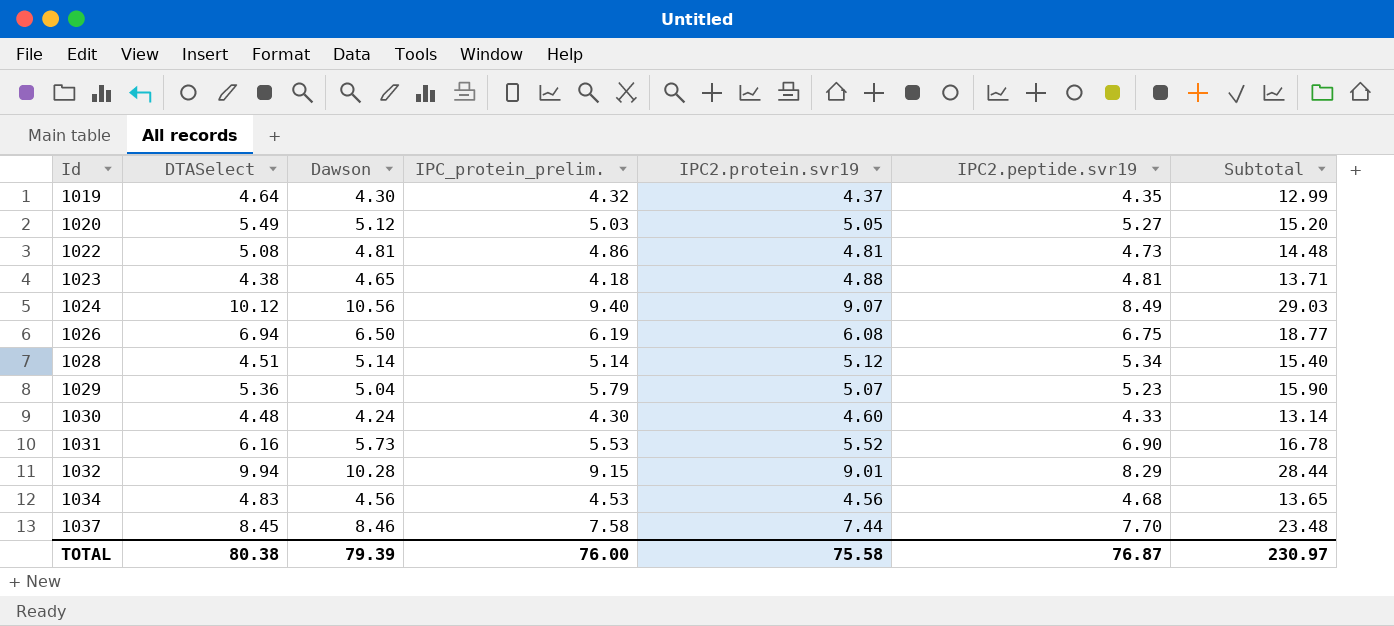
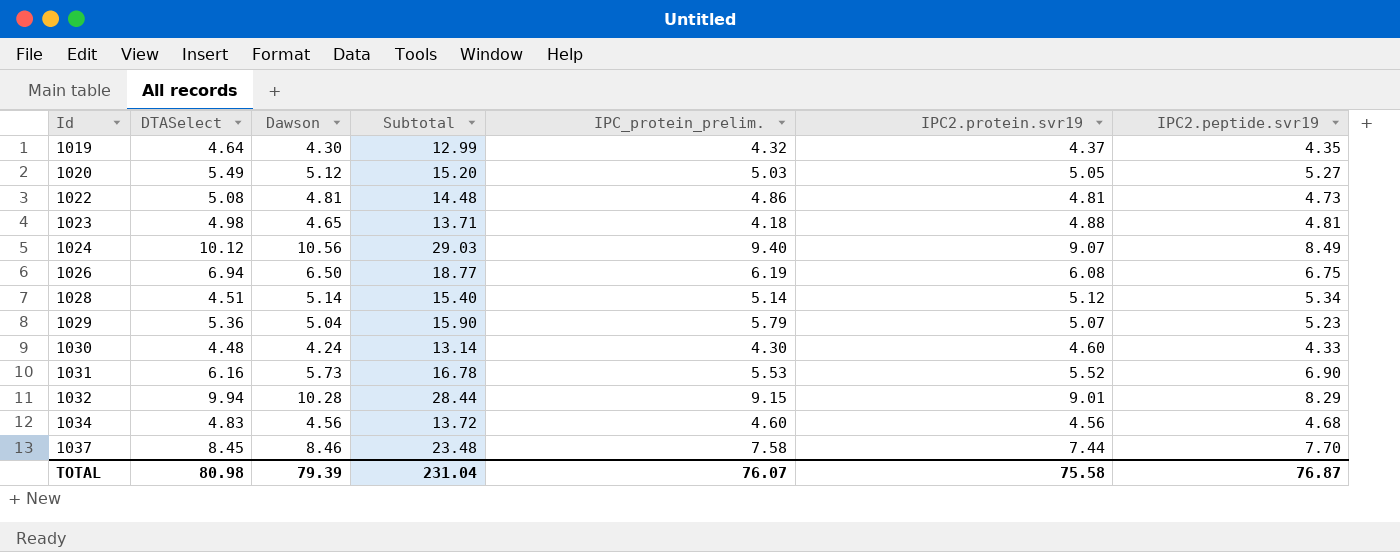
column Subtotal | position: 7 -> 4
1023 | DTASelect: 4.38 -> 4.98
1034 | Subtotal: 13.65 -> 13.72
1034 | IPC_protein_prelim.: 4.53 -> 4.60
TOTAL | DTASelect: 80.38 -> 80.98
TOTAL | Subtotal: 230.97 -> 231.04
TOTAL | IPC_protein_prelim.: 76.00 -> 76.07

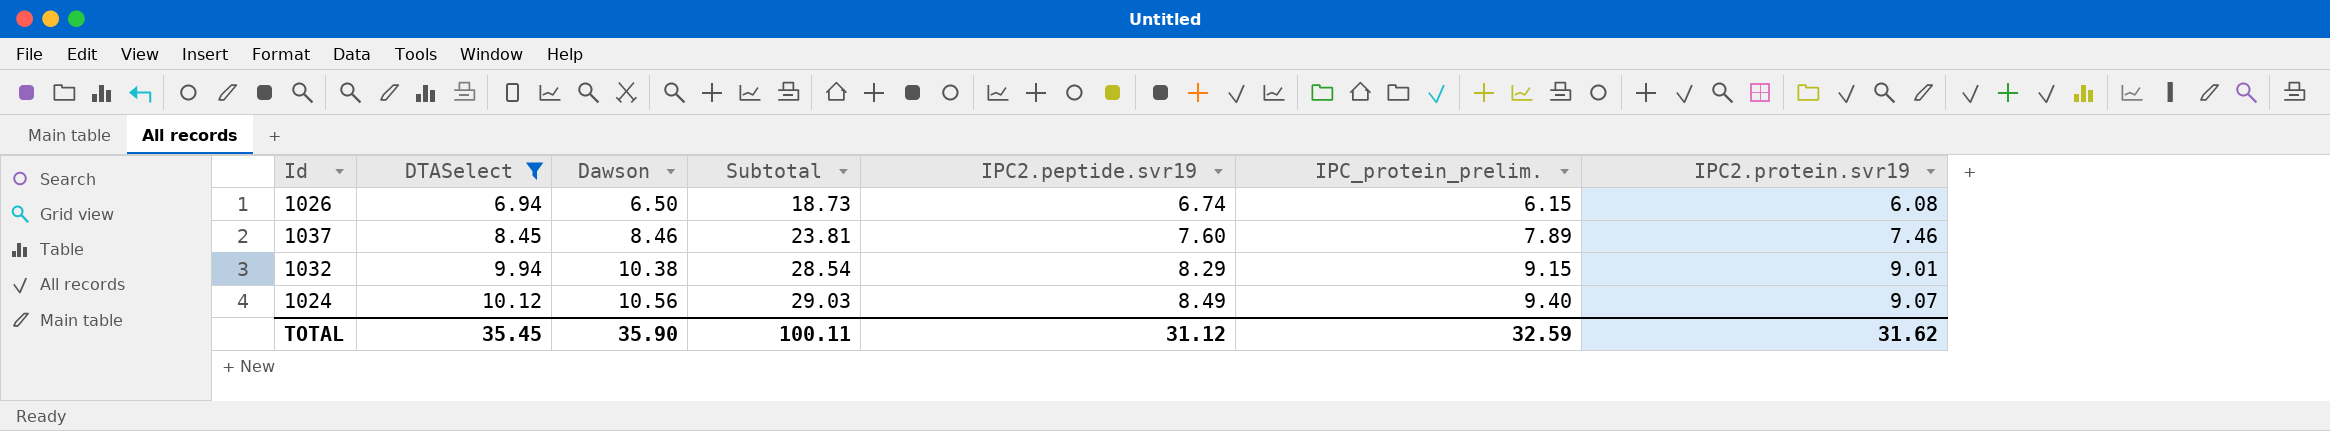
filter: none -> DTASelect >= 6.94
row order: Id ascending -> DTASelect ascending
column IPC2.peptide.svr19 | position: 7 -> 5
1026 | Subtotal: 18.77 -> 18.73
1026 | IPC2.peptide.svr19: 6.75 -> 6.74
1026 | IPC_protein_prelim.: 6.19 -> 6.15
1037 | Subtotal: 23.48 -> 23.81
1037 | IPC2.peptide.svr19: 7.70 -> 7.60
1037 | IPC_protein_prelim.: 7.58 -> 7.89
1037 | IPC2.protein.svr19: 7.44 -> 7.46
1032 | Dawson: 10.28 -> 10.38
1032 | Subtotal: 28.44 -> 28.54
TOTAL | DTASelect: 80.98 -> 35.45
TOTAL | Dawson: 79.39 -> 35.90
TOTAL | Subtotal: 231.04 -> 100.11
TOTAL | IPC2.peptide.svr19: 76.87 -> 31.12
TOTAL | IPC_protein_prelim.: 76.07 -> 32.59
TOTAL | IPC2.protein.svr19: 75.58 -> 31.62

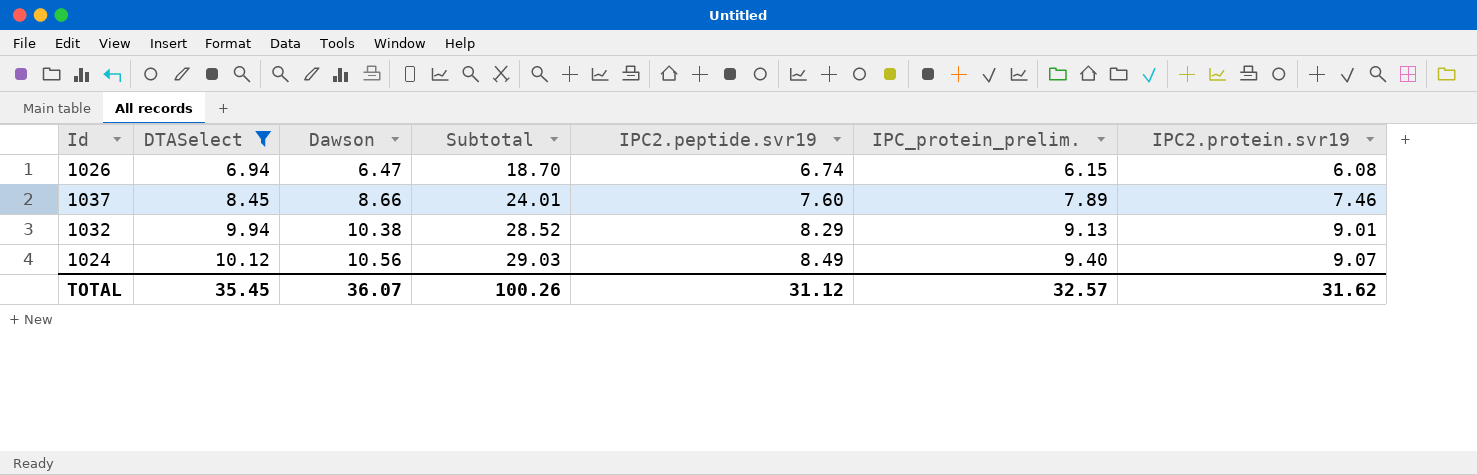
1026 | Dawson: 6.50 -> 6.47
1026 | Subtotal: 18.73 -> 18.70
1037 | Dawson: 8.46 -> 8.66
1037 | Subtotal: 23.81 -> 24.01
1032 | Subtotal: 28.54 -> 28.52
1032 | IPC_protein_prelim.: 9.15 -> 9.13
TOTAL | Dawson: 35.90 -> 36.07
TOTAL | Subtotal: 100.11 -> 100.26
TOTAL | IPC_protein_prelim.: 32.59 -> 32.57

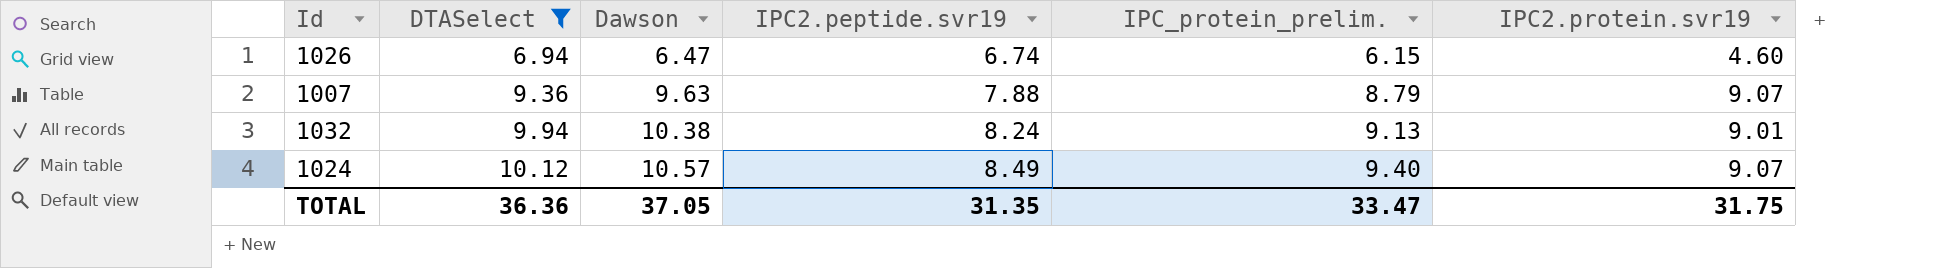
column Subtotal | formula: [Dawson] + [IPC_protein_prelim.] + [IPC2.protein.svr19] -> none
row 1037: 8.45 | 8.66 | 24.01 | 7.60 | 7.89 | 7.46 -> none
1026 | IPC2.protein.svr19: 6.08 -> 4.60
row 1007: none -> 9.36 | 9.63 | 7.88 | 8.79 | 9.07
1032 | IPC2.peptide.svr19: 8.29 -> 8.24
1024 | Dawson: 10.56 -> 10.57
TOTAL | DTASelect: 35.45 -> 36.36
TOTAL | Dawson: 36.07 -> 37.05
TOTAL | IPC2.peptide.svr19: 31.12 -> 31.35
TOTAL | IPC_protein_prelim.: 32.57 -> 33.47
TOTAL | IPC2.protein.svr19: 31.62 -> 31.75

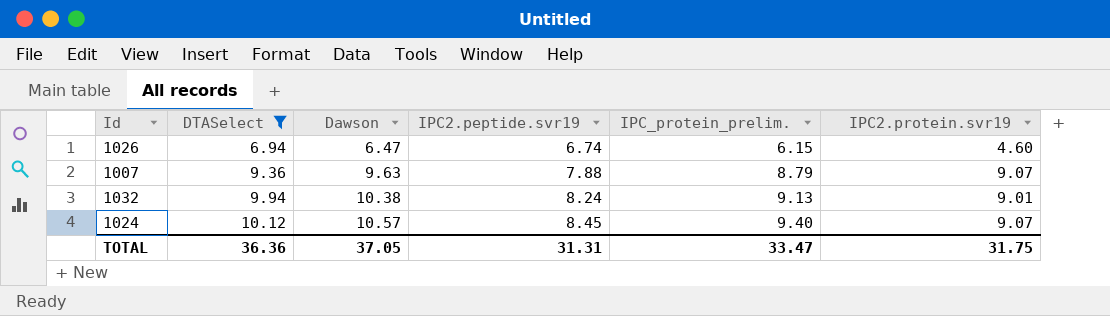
1024 | IPC2.peptide.svr19: 8.49 -> 8.45
TOTAL | IPC2.peptide.svr19: 31.35 -> 31.31

